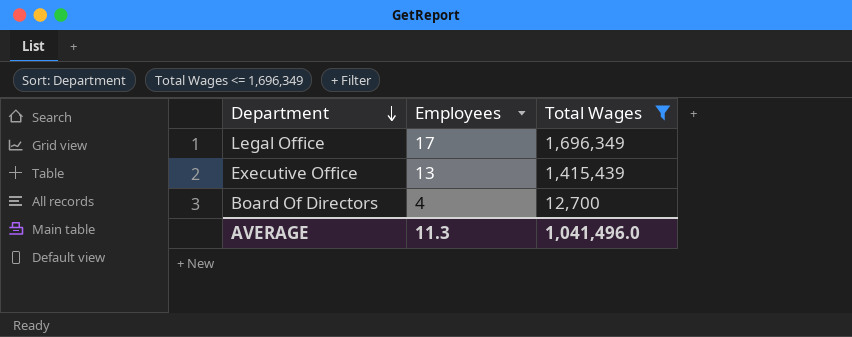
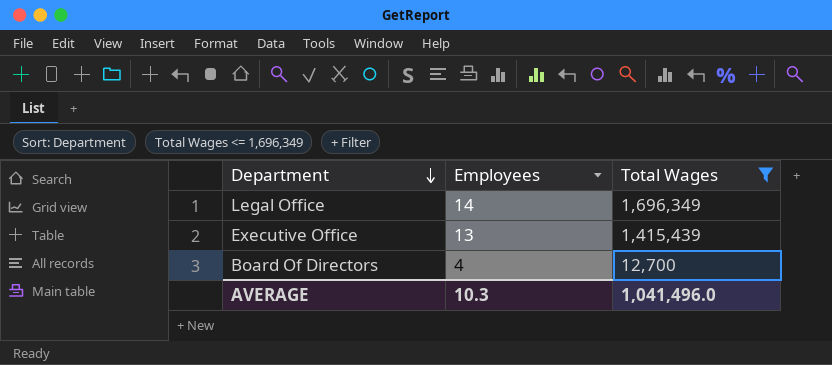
Legal Office | Employees: 17 -> 14
AVERAGE | Employees: 11.3 -> 10.3

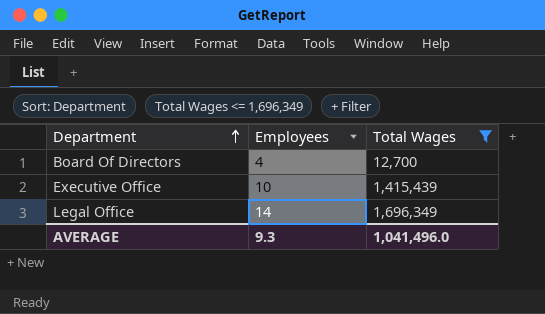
row order: Department descending -> Department ascending
Executive Office | Employees: 13 -> 10
AVERAGE | Employees: 10.3 -> 9.3

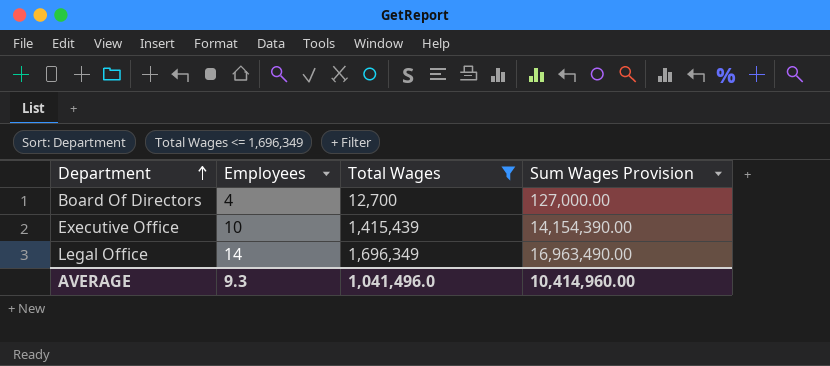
column Sum Wages Provision | formula: none -> [Total Wages] * 10

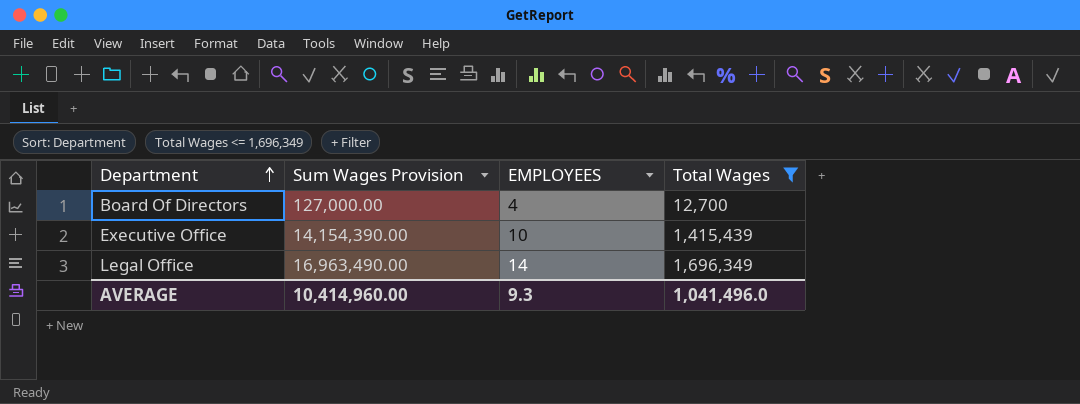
column Sum Wages Provision | position: 4 -> 2
column name: Employees -> EMPLOYEES

